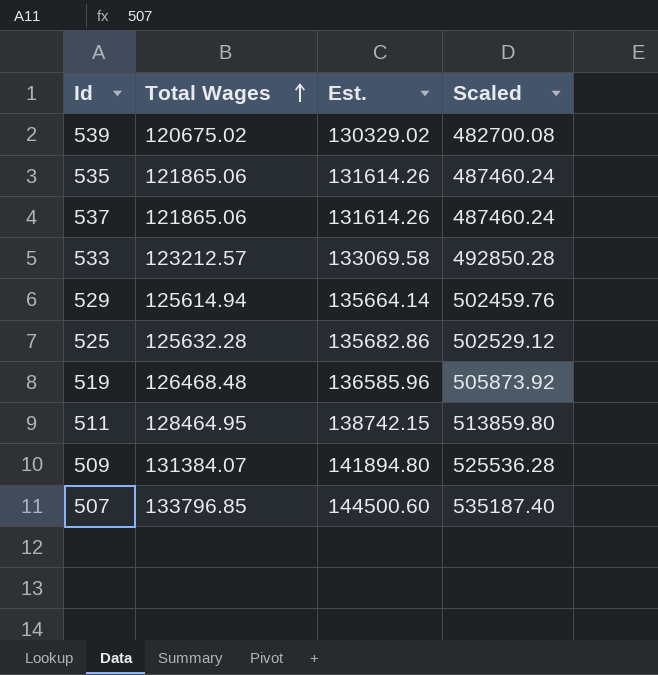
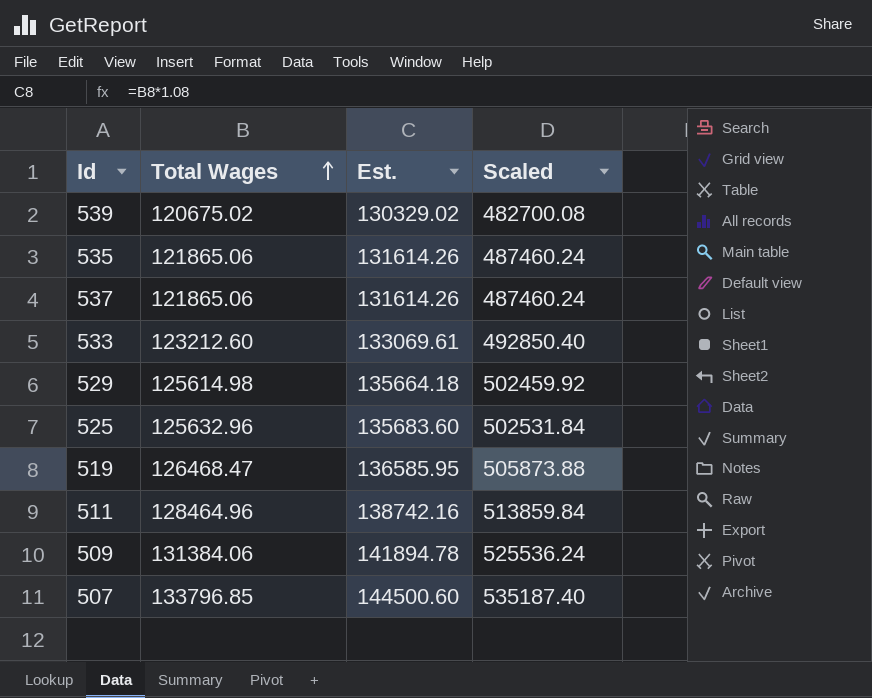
533 | Total Wages: 123212.57 -> 123212.60
533 | Est.: 133069.58 -> 133069.61
533 | Scaled: 492850.28 -> 492850.40
529 | Total Wages: 125614.94 -> 125614.98
529 | Est.: 135664.14 -> 135664.18
529 | Scaled: 502459.76 -> 502459.92
525 | Total Wages: 125632.28 -> 125632.96
525 | Est.: 135682.86 -> 135683.60
525 | Scaled: 502529.12 -> 502531.84
519 | Total Wages: 126468.48 -> 126468.47
519 | Est.: 136585.96 -> 136585.95
519 | Scaled: 505873.92 -> 505873.88
511 | Total Wages: 128464.95 -> 128464.96
511 | Est.: 138742.15 -> 138742.16
511 | Scaled: 513859.80 -> 513859.84
509 | Total Wages: 131384.07 -> 131384.06
509 | Est.: 141894.80 -> 141894.78
509 | Scaled: 525536.28 -> 525536.24

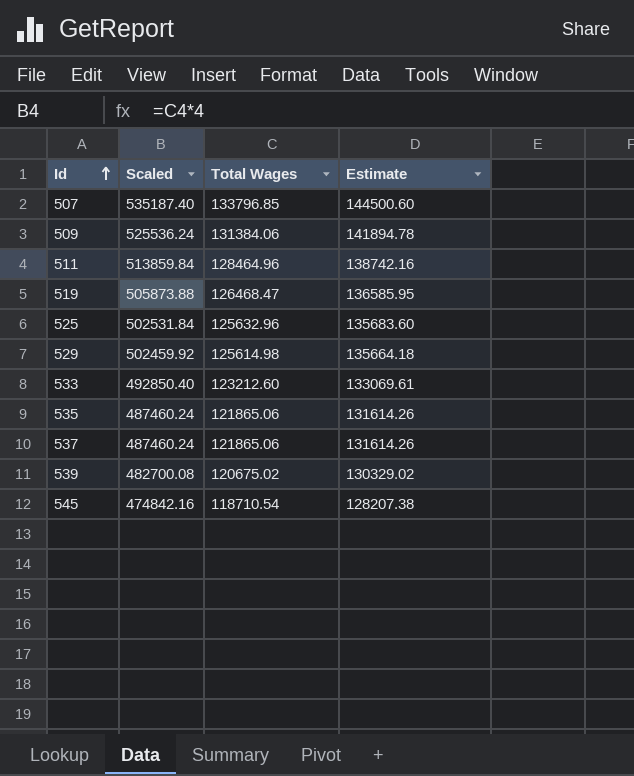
row order: Total Wages ascending -> Id ascending
column Scaled | position: 4 -> 2
column name: Est. -> Estimate
row 545: none -> 474842.16 | 118710.54 | 128207.38

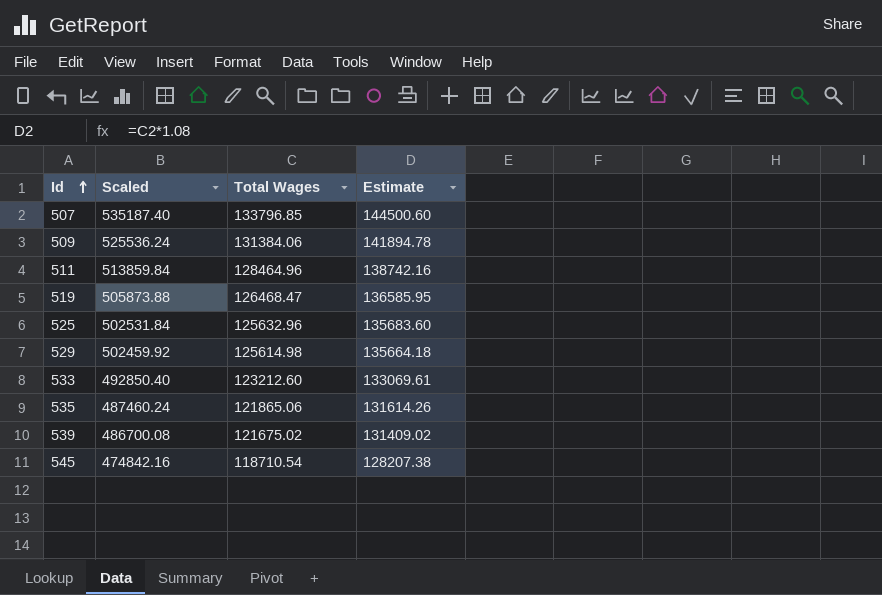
row 537: 487460.24 | 121865.06 | 131614.26 -> none
539 | Scaled: 482700.08 -> 486700.08
539 | Total Wages: 120675.02 -> 121675.02
539 | Estimate: 130329.02 -> 131409.02

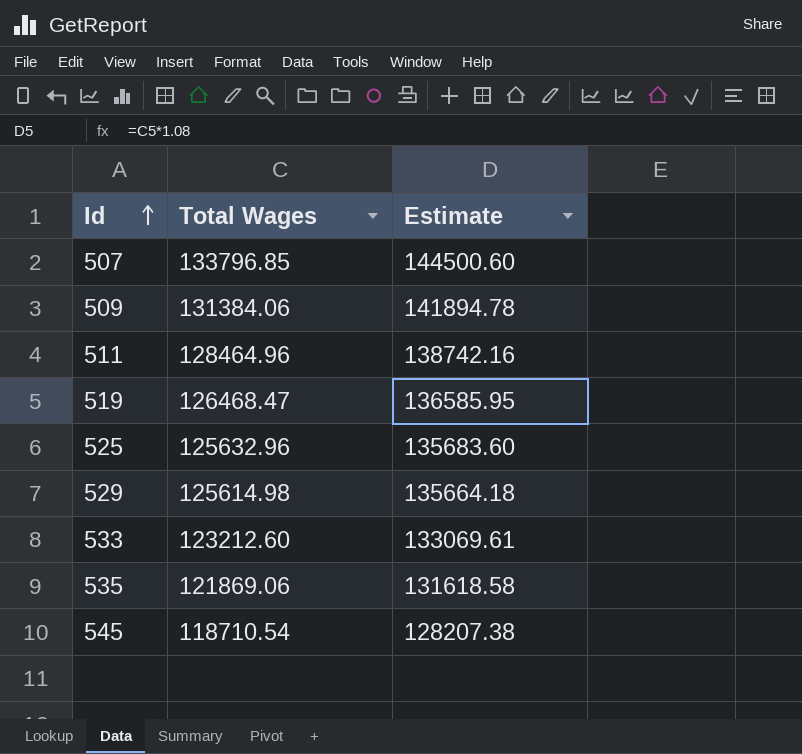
column Scaled | formula: [Total Wages] * 4 -> none
row 539: 486700.08 | 121675.02 | 131409.02 -> none
535 | Total Wages: 121865.06 -> 121869.06
535 | Estimate: 131614.26 -> 131618.58

